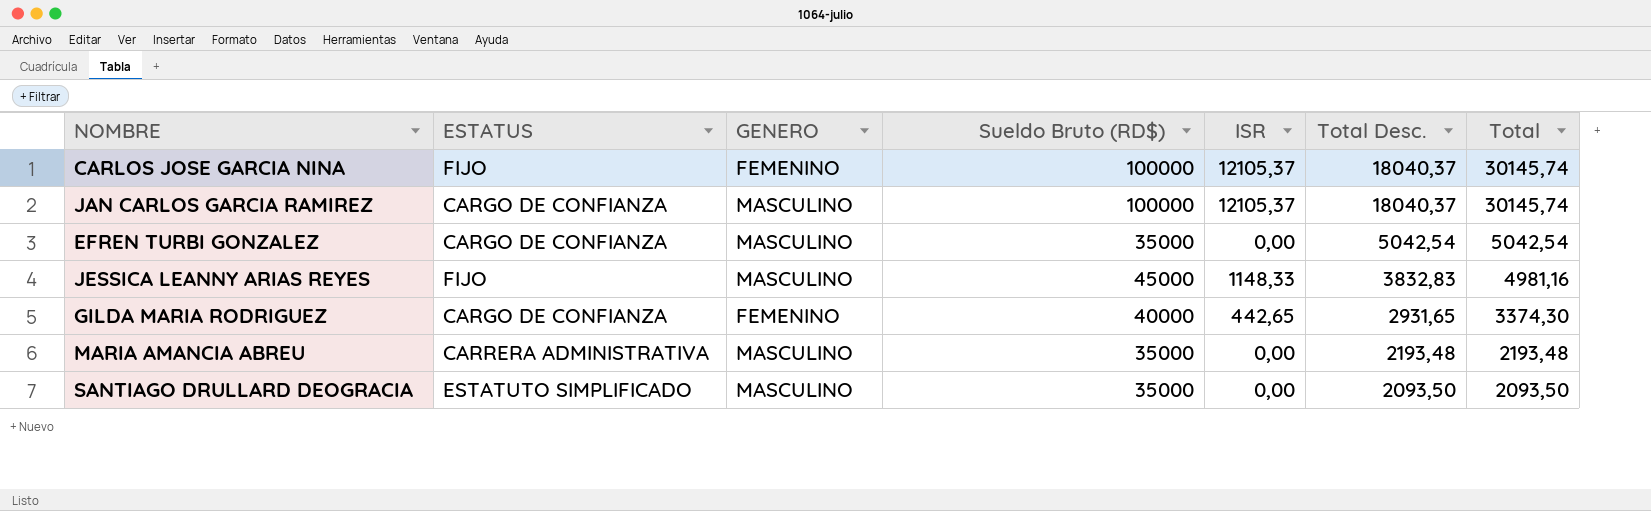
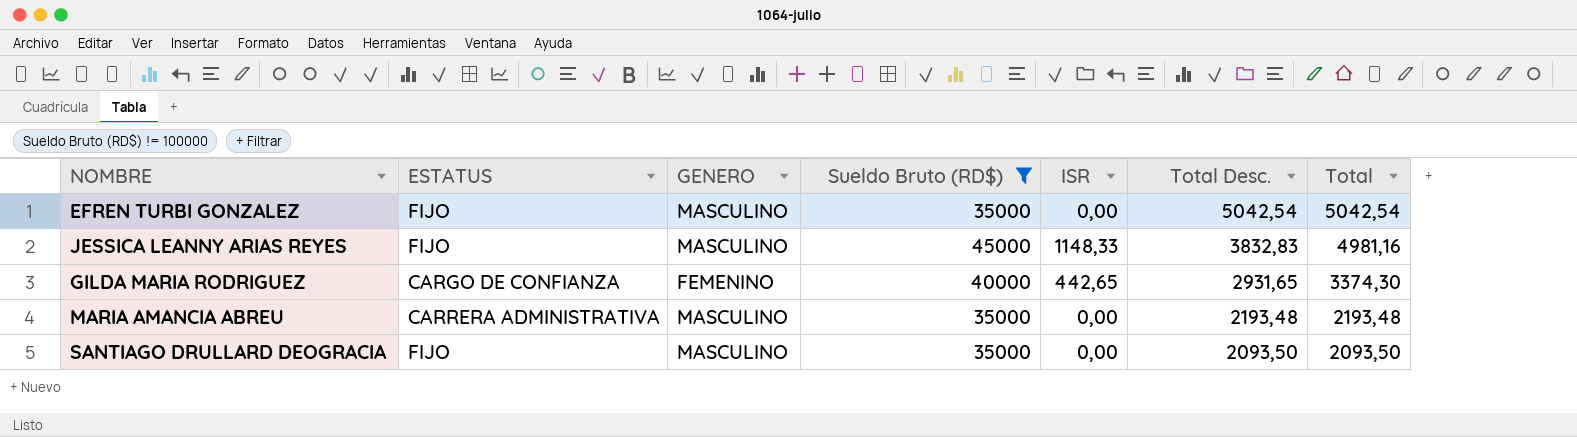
filter: none -> Sueldo Bruto (RD$) != 100000
EFREN TURBI GONZALEZ | ESTATUS: CARGO DE CONFIANZA -> FIJO
SANTIAGO DRULLARD DEOGRACIA | ESTATUS: ESTATUTO SIMPLIFICADO -> FIJO

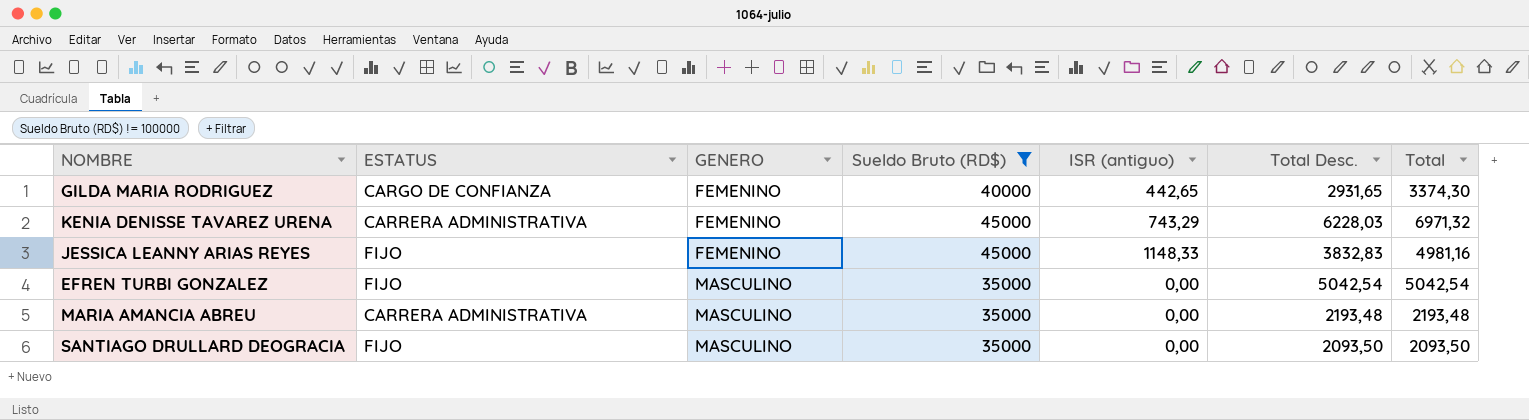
row order: Total Desc. descending -> GENERO ascending
column name: ISR -> ISR (antiguo)
row KENIA DENISSE TAVAREZ URENA: none -> CARRERA ADMINISTRATIVA | FEMENINO | 45000 | 743,29 | 6228,03 | 6971,32
JESSICA LEANNY ARIAS REYES | GENERO: MASCULINO -> FEMENINO

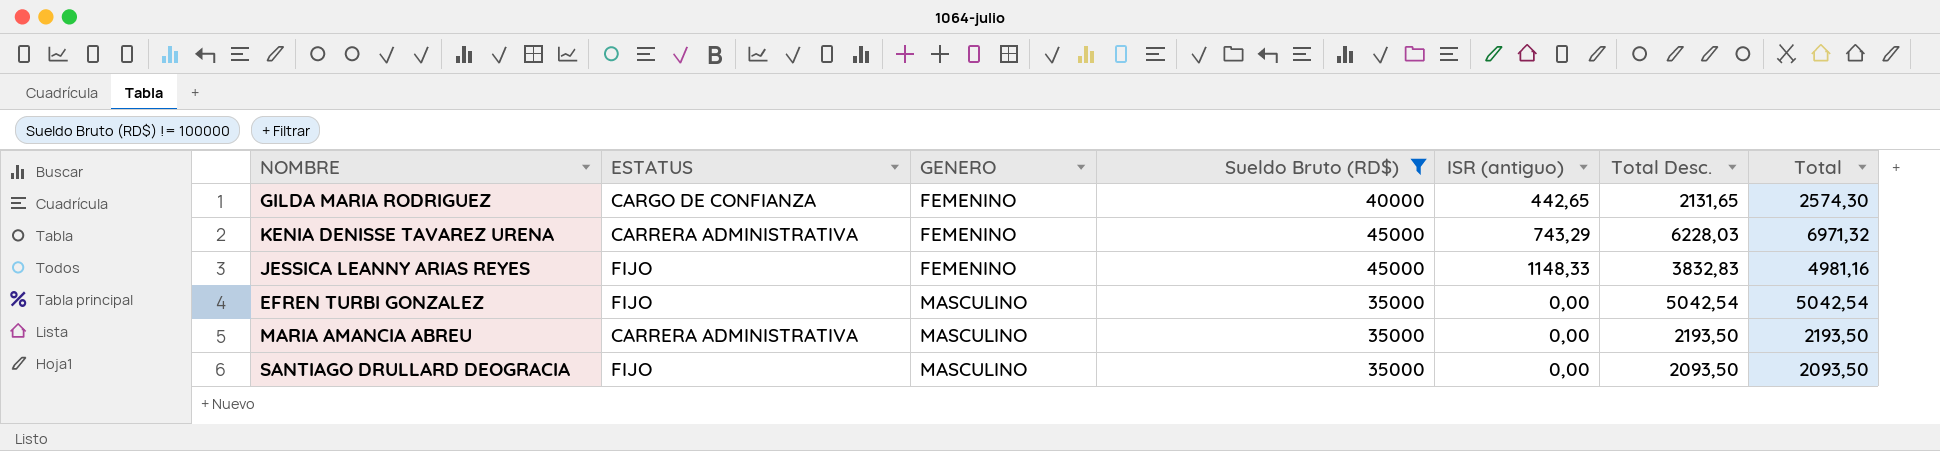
GILDA MARIA RODRIGUEZ | Total Desc.: 2931,65 -> 2131,65
GILDA MARIA RODRIGUEZ | Total: 3374,30 -> 2574,30
MARIA AMANCIA ABREU | Total Desc.: 2193,48 -> 2193,50
MARIA AMANCIA ABREU | Total: 2193,48 -> 2193,50

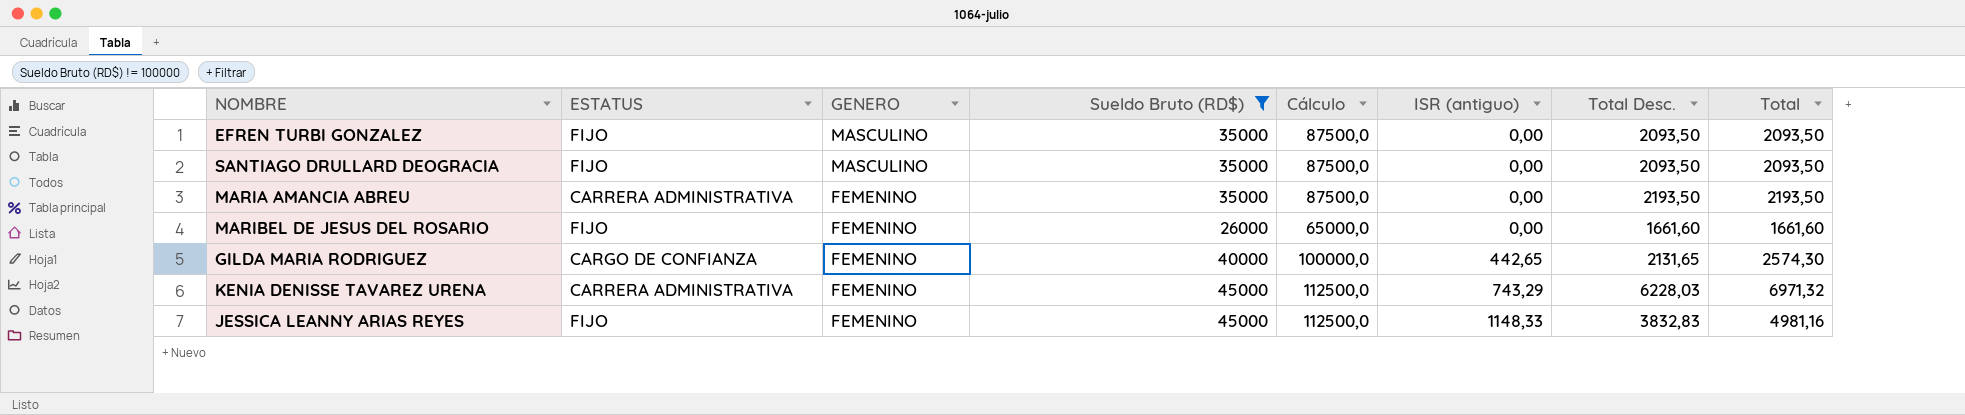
row order: GENERO ascending -> GENERO descending
column Cálculo | formula: none -> [Sueldo Bruto (RD$)] * 2,5
EFREN TURBI GONZALEZ | Total Desc.: 5042,54 -> 2093,50
EFREN TURBI GONZALEZ | Total: 5042,54 -> 2093,50
MARIA AMANCIA ABREU | GENERO: MASCULINO -> FEMENINO
row MARIBEL DE JESUS DEL ROSARIO: none -> FIJO | FEMENINO | 26000 | 65000,0 | 0,00 | 1661,60 | 1661,60

